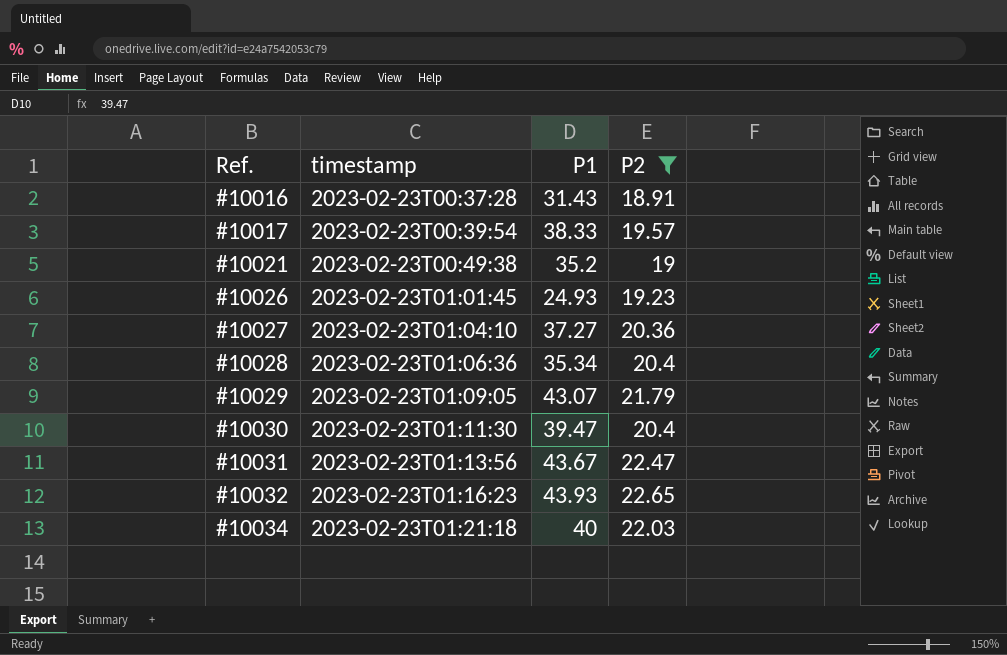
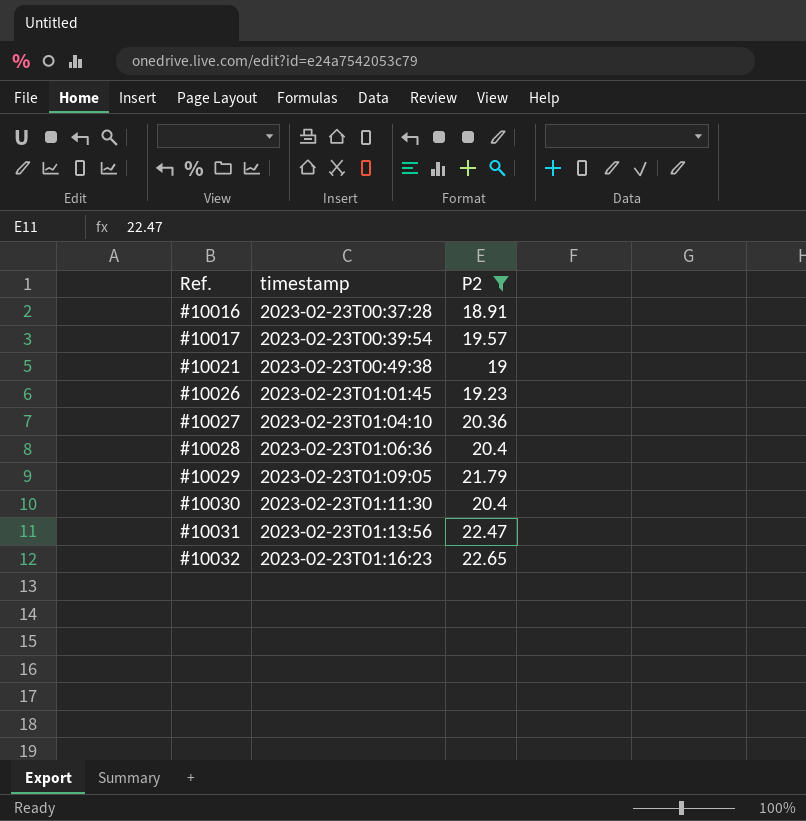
column P1 | position: 3 -> none
row #10034: 2023-02-23T01:21:18 | 40 | 22.03 -> none

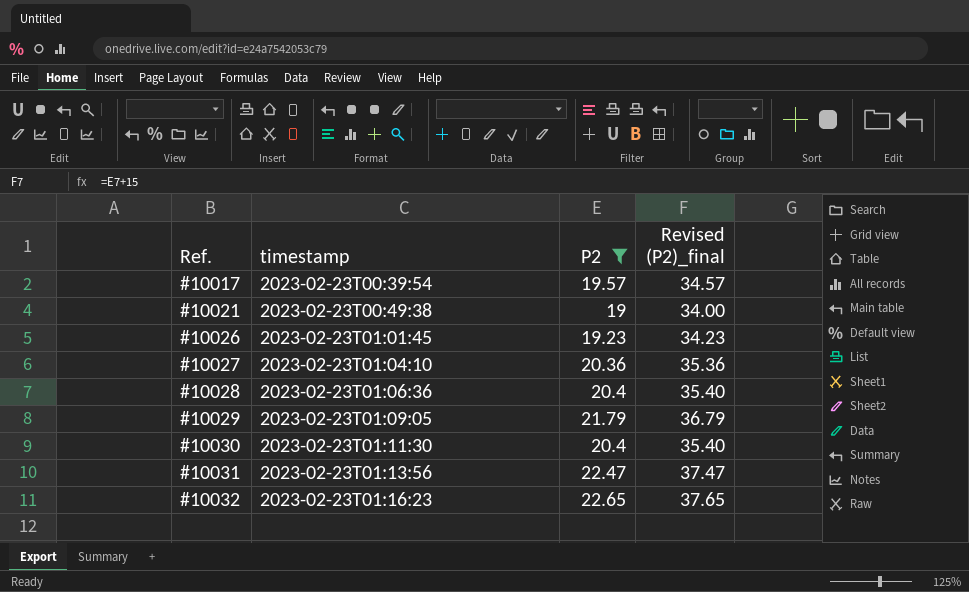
column Revised (P2)_final | formula: none -> [P2] + 15
row #10016: 2023-02-23T00:37:28 | 18.91 -> none

